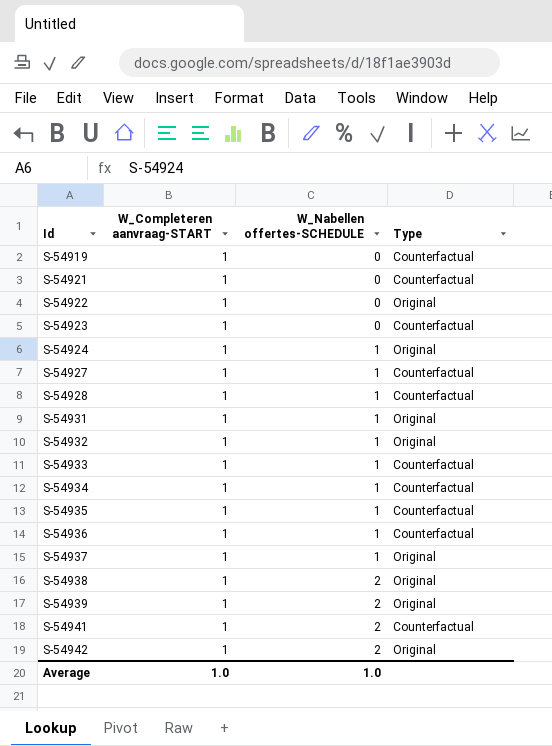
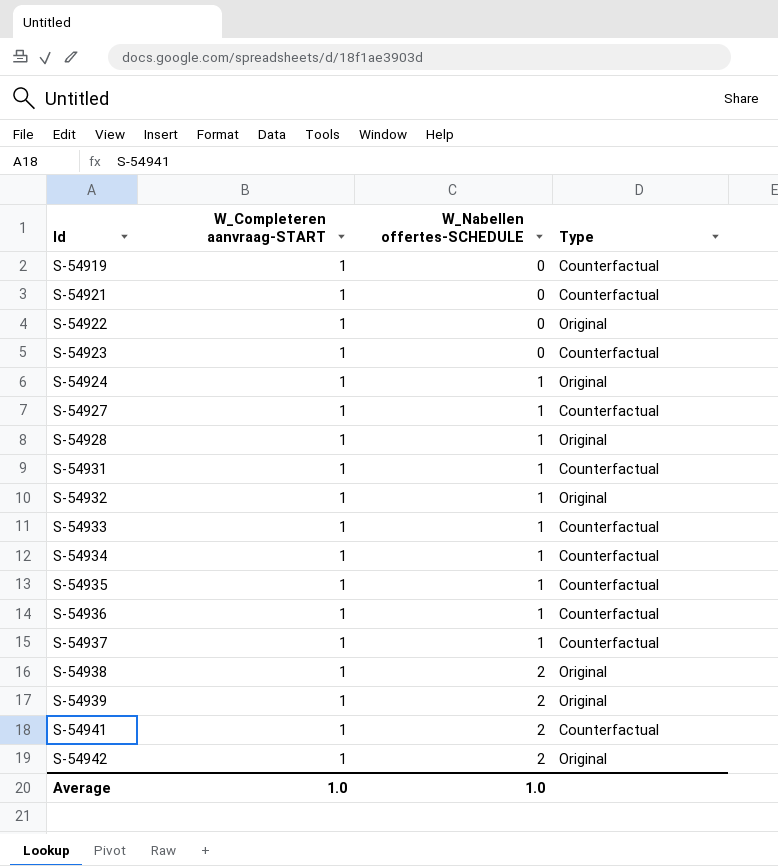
S-54928 | Type: Counterfactual -> Original
S-54931 | Type: Original -> Counterfactual
S-54937 | Type: Original -> Counterfactual

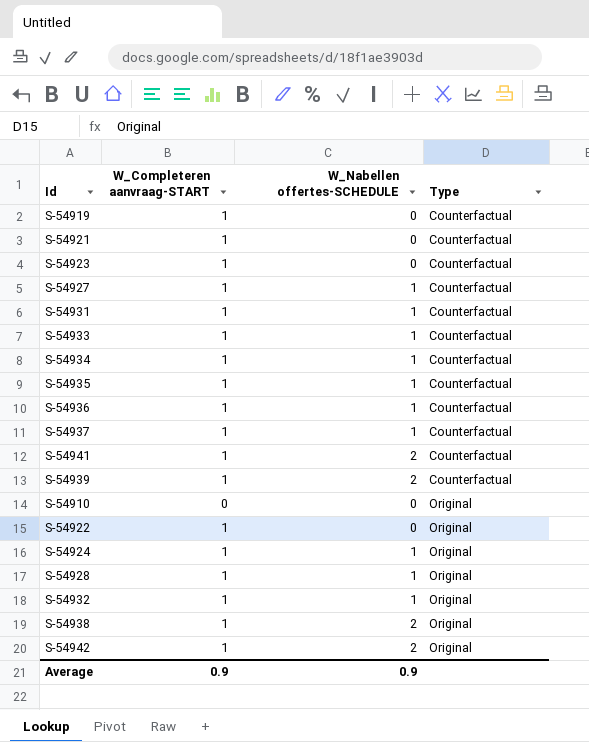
row order: Id ascending -> Type ascending
S-54939 | Type: Original -> Counterfactual
row S-54910: none -> 0 | 0 | Original
Average | W_Completeren aanvraag-START: 1.0 -> 0.9
Average | W_Nabellen offertes-SCHEDULE: 1.0 -> 0.9

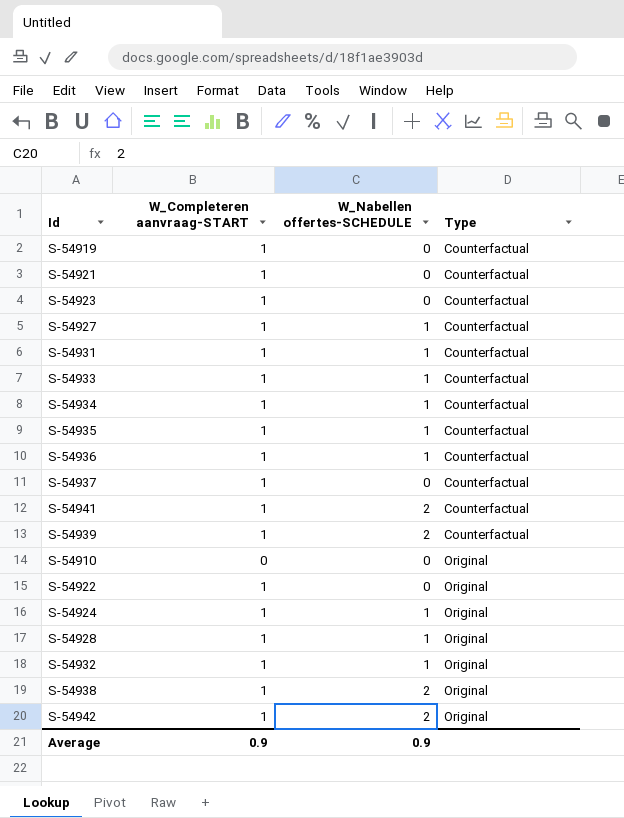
S-54937 | W_Nabellen offertes-SCHEDULE: 1 -> 0

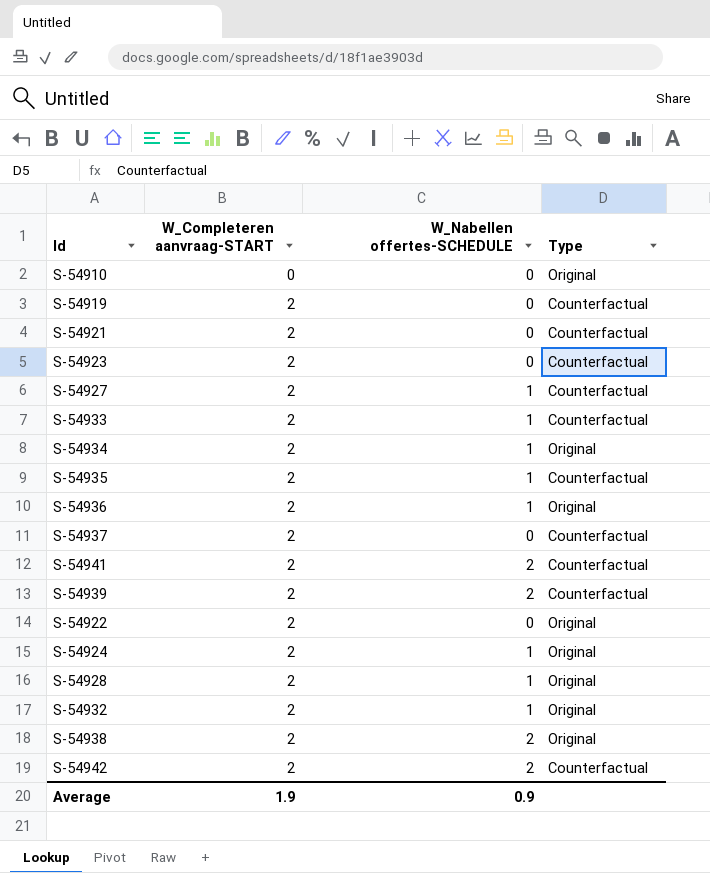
row order: Type ascending -> W_Completeren aanvraag-START ascending
row S-54931: 1 | 1 | Counterfactual -> none
S-54919 | W_Completeren aanvraag-START: 1 -> 2
S-54921 | W_Completeren aanvraag-START: 1 -> 2
S-54923 | W_Completeren aanvraag-START: 1 -> 2
S-54927 | W_Completeren aanvraag-START: 1 -> 2
S-54933 | W_Completeren aanvraag-START: 1 -> 2
S-54934 | W_Completeren aanvraag-START: 1 -> 2
S-54934 | Type: Counterfactual -> Original
S-54935 | W_Completeren aanvraag-START: 1 -> 2
S-54936 | W_Completeren aanvraag-START: 1 -> 2
S-54936 | Type: Counterfactual -> Original
S-54937 | W_Completeren aanvraag-START: 1 -> 2
S-54941 | W_Completeren aanvraag-START: 1 -> 2
S-54939 | W_Completeren aanvraag-START: 1 -> 2
S-54922 | W_Completeren aanvraag-START: 1 -> 2
S-54924 | W_Completeren aanvraag-START: 1 -> 2
S-54928 | W_Completeren aanvraag-START: 1 -> 2
S-54932 | W_Completeren aanvraag-START: 1 -> 2
S-54938 | W_Completeren aanvraag-START: 1 -> 2
S-54942 | W_Completeren aanvraag-START: 1 -> 2
S-54942 | Type: Original -> Counterfactual
Average | W_Completeren aanvraag-START: 0.9 -> 1.9

